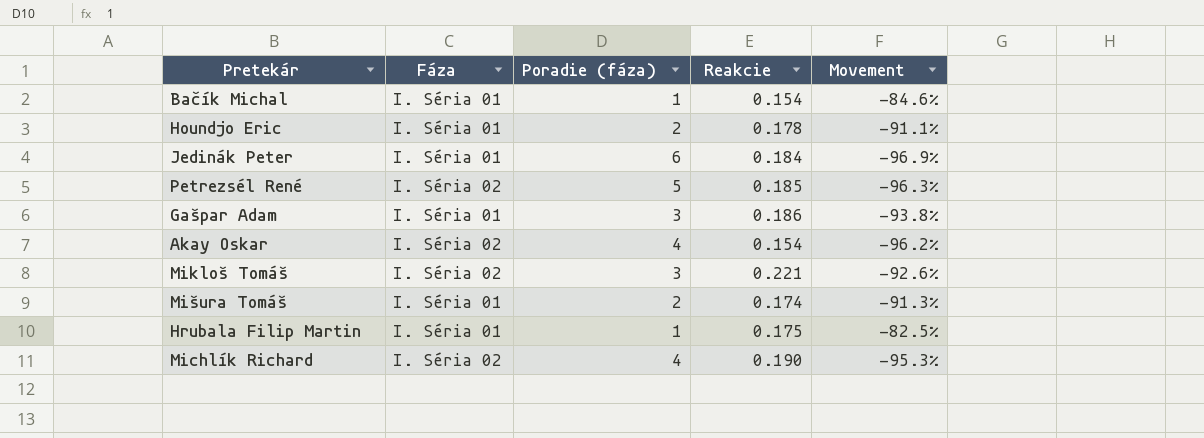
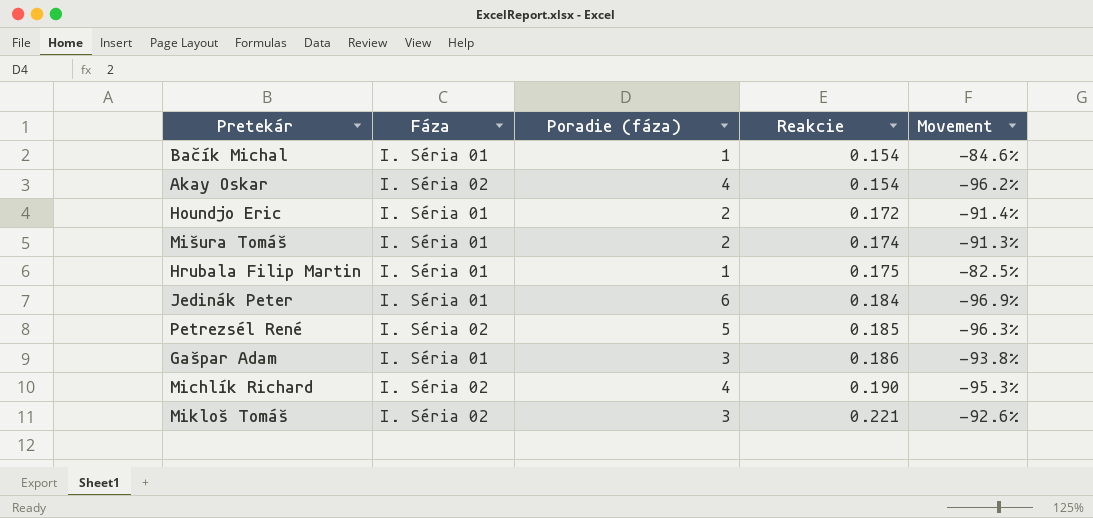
row order: none -> Reakcie ascending
Houndjo Eric | Reakcie: 0.178 -> 0.172
Houndjo Eric | Movement: -91.1% -> -91.4%

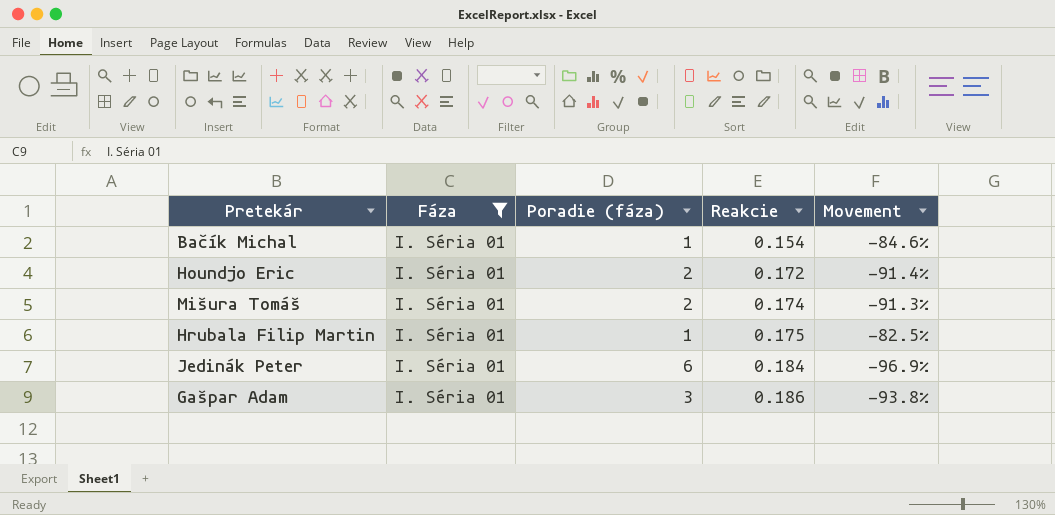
filter: none -> Fáza = I. Séria 01

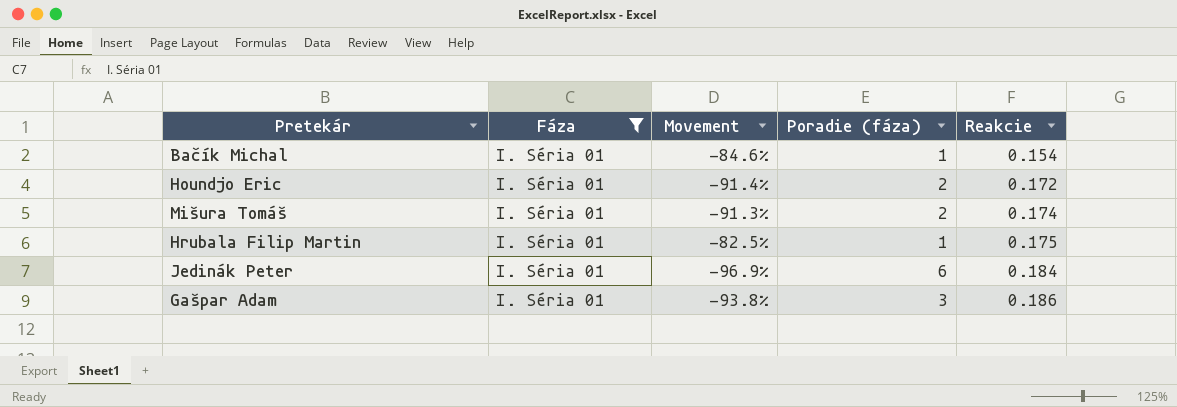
column Movement | position: 5 -> 3

